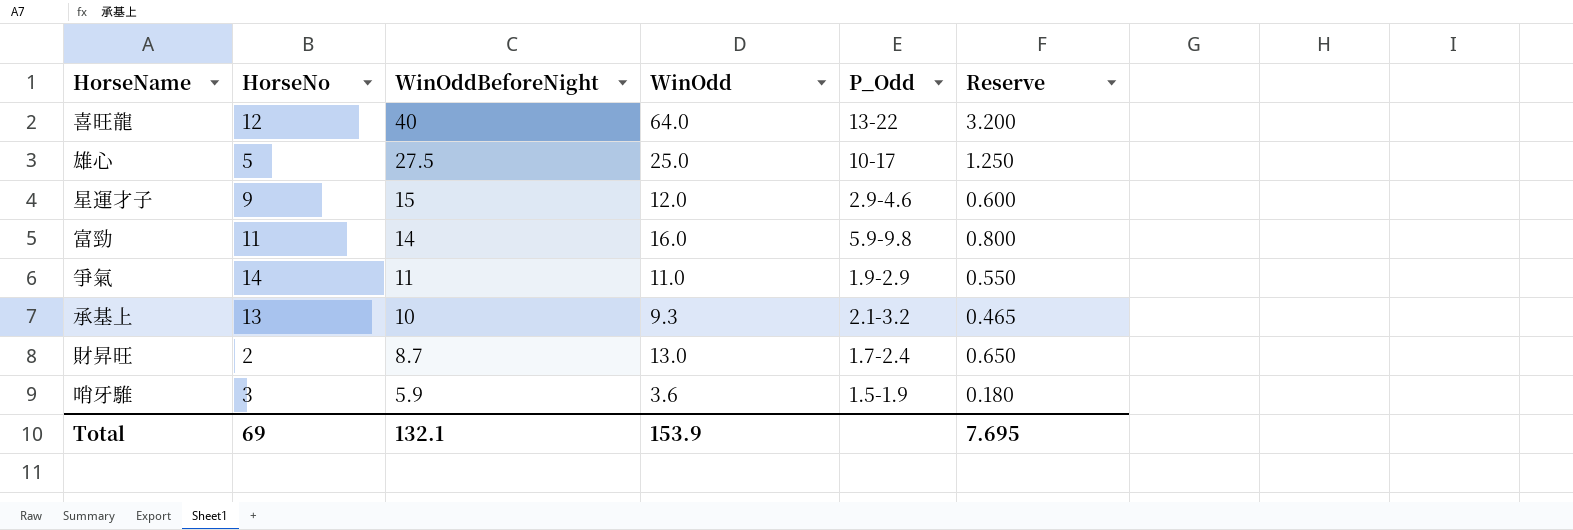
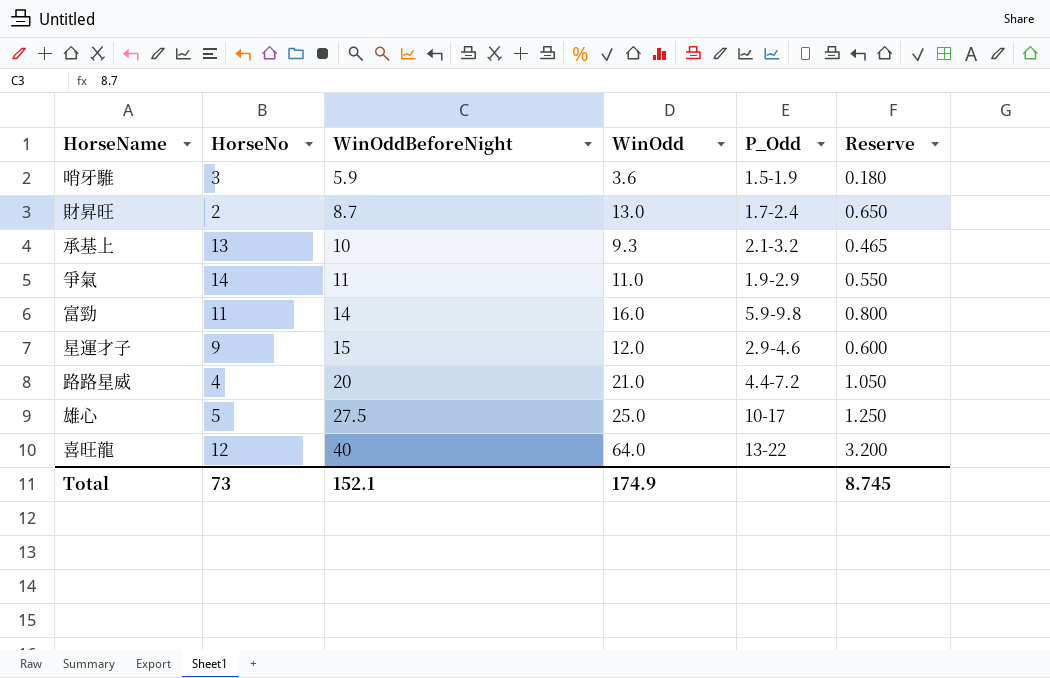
row order: WinOddBeforeNight descending -> WinOddBeforeNight ascending
row 路路星威: none -> 4 | 20 | 21.0 | 4.4-7.2 | 1.050
Total | HorseNo: 69 -> 73
Total | WinOddBeforeNight: 132.1 -> 152.1
Total | WinOdd: 153.9 -> 174.9
Total | Reserve: 7.695 -> 8.745

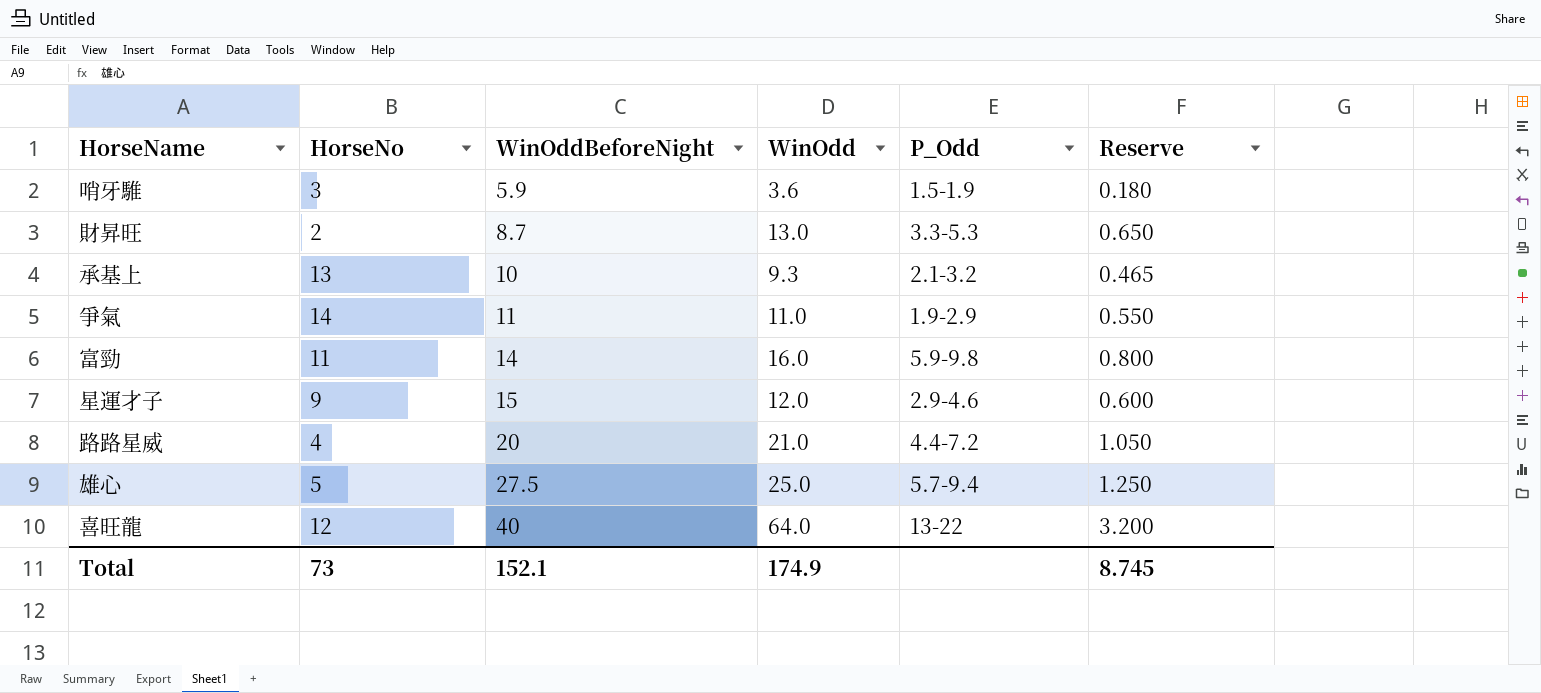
財昇旺 | P_Odd: 1.7-2.4 -> 3.3-5.3
雄心 | P_Odd: 10-17 -> 5.7-9.4

